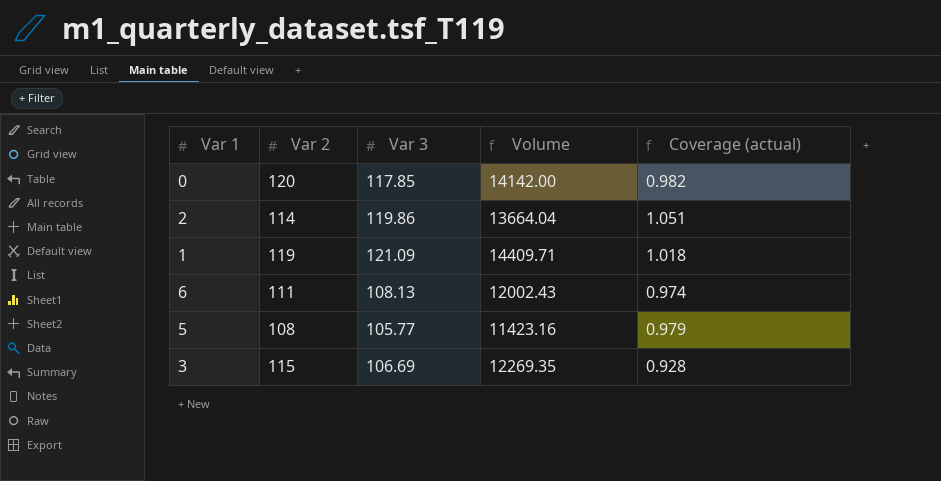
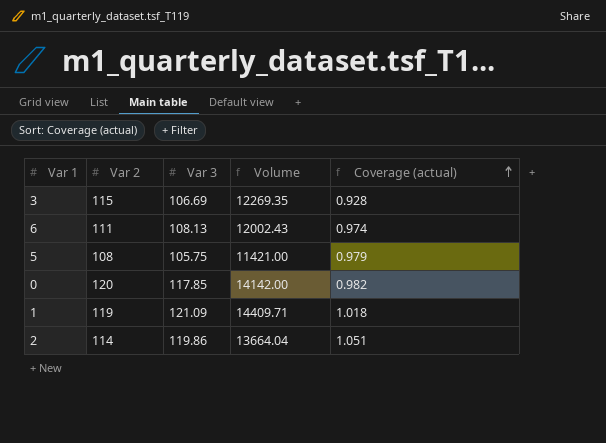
row order: none -> Coverage (actual) ascending
5 | Var 3: 105.77 -> 105.75
5 | Volume: 11423.16 -> 11421.00

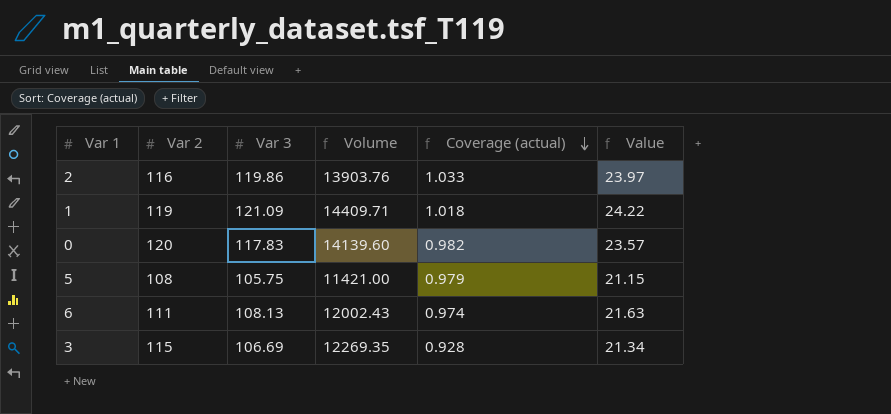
row order: Coverage (actual) ascending -> Coverage (actual) descending
column Value | formula: none -> [Var 3] * 0.2
2 | Var 2: 114 -> 116
2 | Volume: 13664.04 -> 13903.76
2 | Coverage (actual): 1.051 -> 1.033
0 | Var 3: 117.85 -> 117.83
0 | Volume: 14142.00 -> 14139.60

